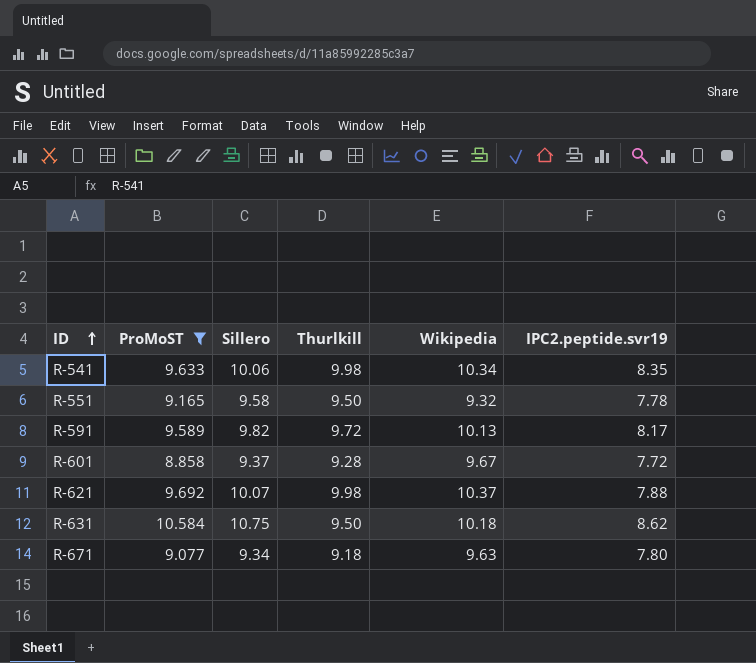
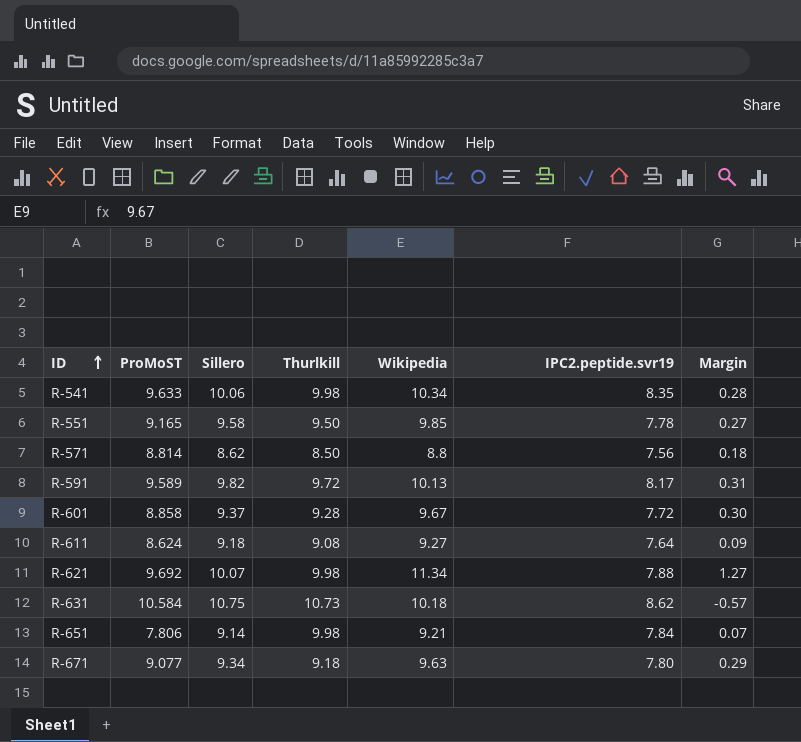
filter: ProMoST >= 8.858 -> none
column Margin | formula: none -> [Wikipedia] - [Sillero]
R-551 | Wikipedia: 9.32 -> 9.85
R-621 | Wikipedia: 10.37 -> 11.34
R-631 | Thurlkill: 9.50 -> 10.73

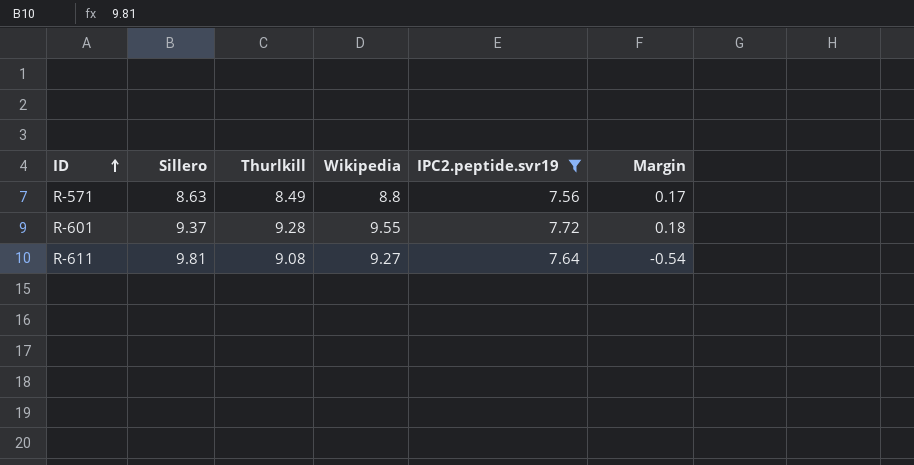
filter: none -> IPC2.peptide.svr19 <= 7.72
column ProMoST | position: 2 -> none
R-571 | Sillero: 8.62 -> 8.63
R-571 | Thurlkill: 8.50 -> 8.49
R-571 | Margin: 0.18 -> 0.17
R-601 | Wikipedia: 9.67 -> 9.55
R-601 | Margin: 0.30 -> 0.18
R-611 | Sillero: 9.18 -> 9.81
R-611 | Margin: 0.09 -> -0.54

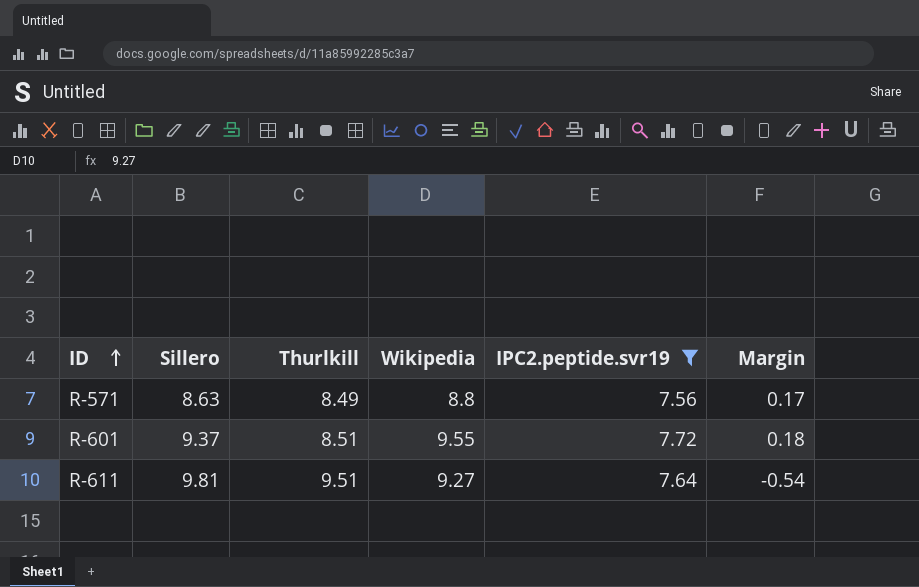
R-601 | Thurlkill: 9.28 -> 8.51
R-611 | Thurlkill: 9.08 -> 9.51

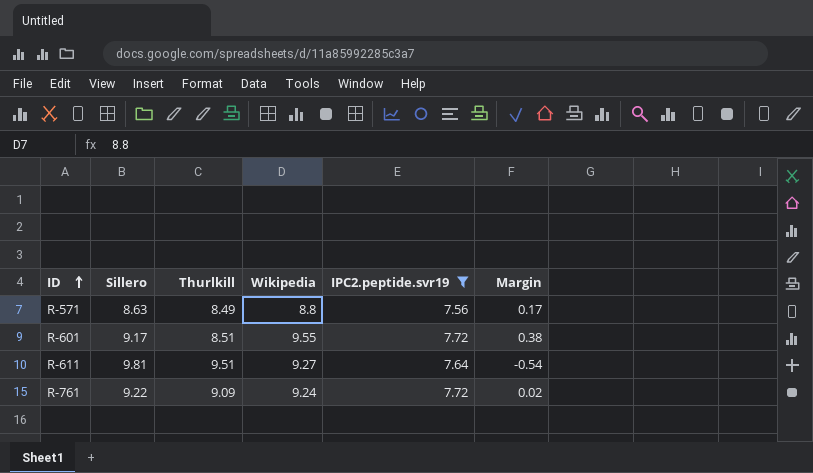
R-601 | Sillero: 9.37 -> 9.17
R-601 | Margin: 0.18 -> 0.38
row R-761: none -> 9.22 | 9.09 | 9.24 | 7.72 | 0.02

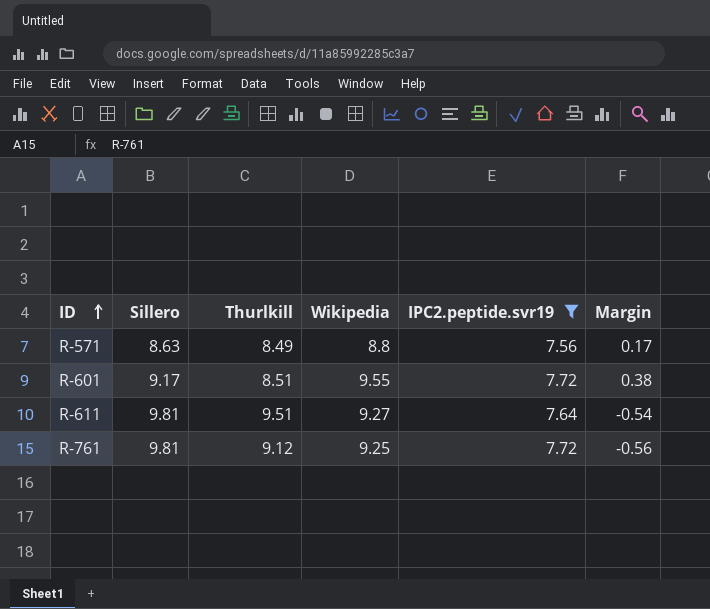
R-761 | Sillero: 9.22 -> 9.81
R-761 | Thurlkill: 9.09 -> 9.12
R-761 | Wikipedia: 9.24 -> 9.25
R-761 | Margin: 0.02 -> -0.56

